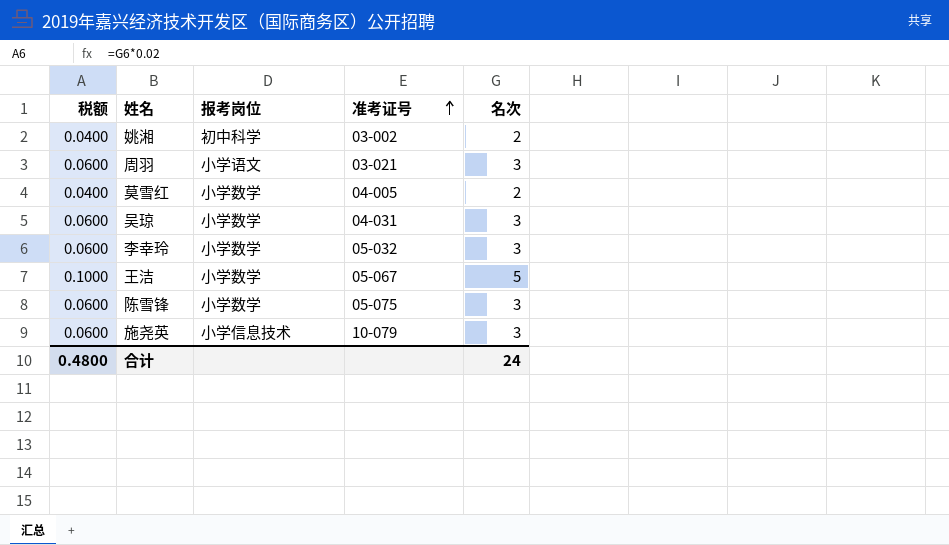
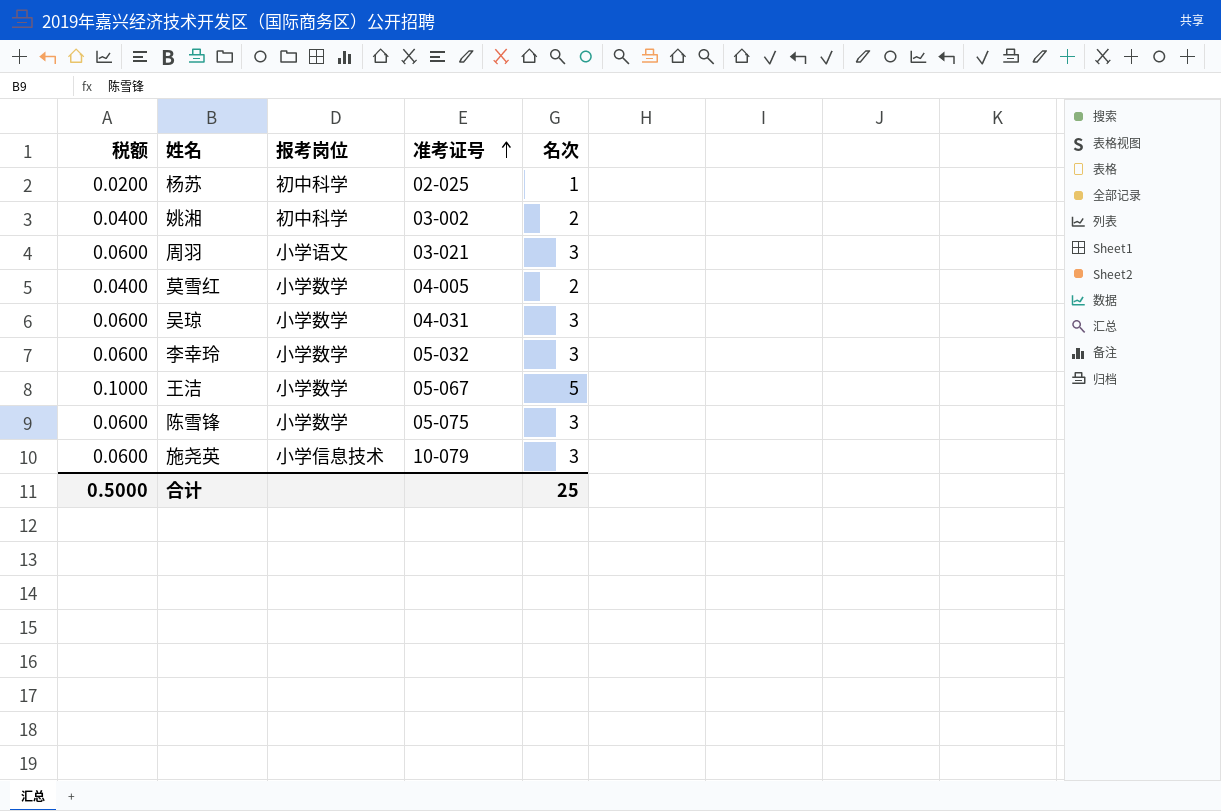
row 杨苏: none -> 0.0200 | 初中科学 | 02-025 | 1
合计 | 税额: 0.4800 -> 0.5000
合计 | 名次: 24 -> 25

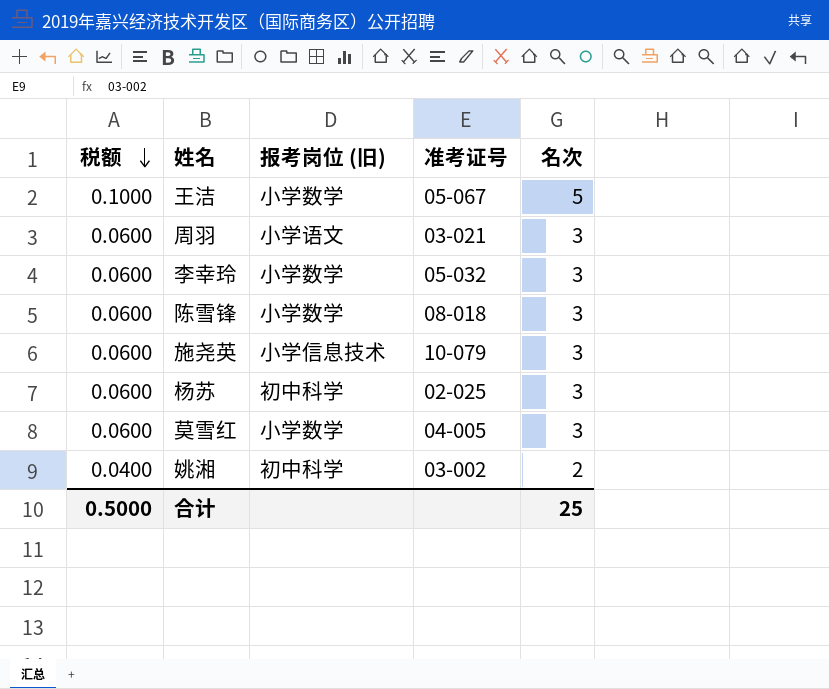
row order: 准考证号 ascending -> 税额 descending
column name: 报考岗位 -> 报考岗位 (旧)
row 吴琼: 0.0600 | 小学数学 | 04-031 | 3 -> none
陈雪锋 | 准考证号: 05-075 -> 08-018
杨苏 | 税额: 0.0200 -> 0.0600
杨苏 | 名次: 1 -> 3
莫雪红 | 税额: 0.0400 -> 0.0600
莫雪红 | 名次: 2 -> 3

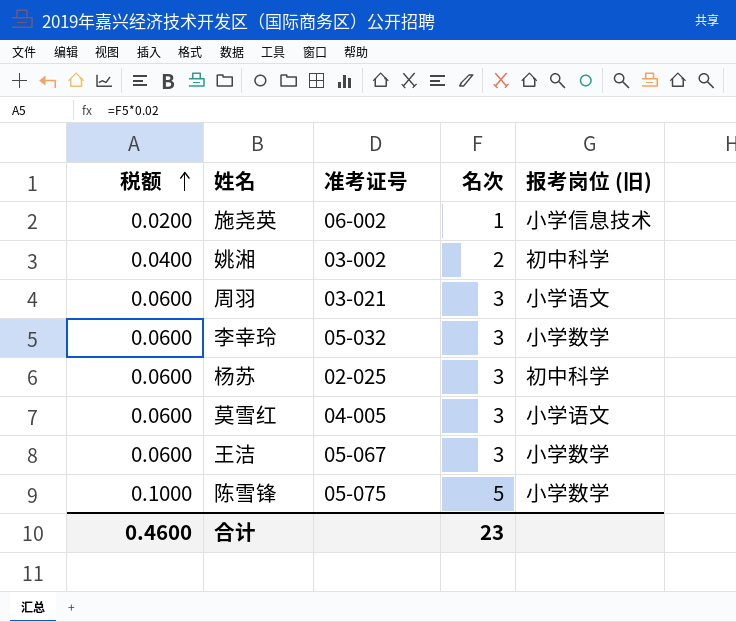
row order: 税额 descending -> 税额 ascending
column 报考岗位 (旧) | position: 3 -> 5
施尧英 | 税额: 0.0600 -> 0.0200
施尧英 | 准考证号: 10-079 -> 06-002
施尧英 | 名次: 3 -> 1
莫雪红 | 报考岗位 (旧): 小学数学 -> 小学语文
王洁 | 税额: 0.1000 -> 0.0600
王洁 | 名次: 5 -> 3
陈雪锋 | 税额: 0.0600 -> 0.1000
陈雪锋 | 准考证号: 08-018 -> 05-075
陈雪锋 | 名次: 3 -> 5
合计 | 税额: 0.5000 -> 0.4600
合计 | 名次: 25 -> 23

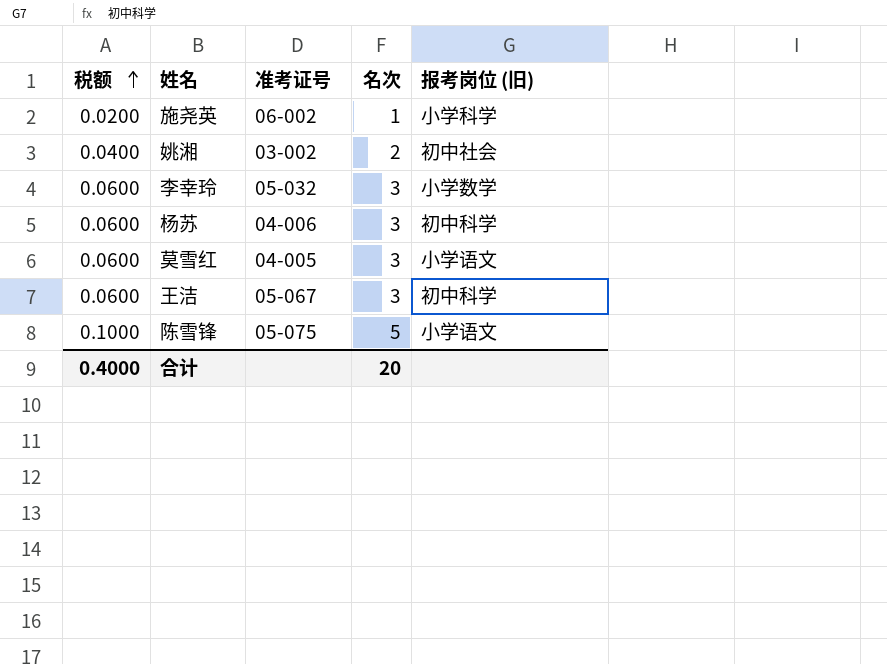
row 周羽: 0.0600 | 03-021 | 3 | 小学语文 -> none
施尧英 | 报考岗位 (旧): 小学信息技术 -> 小学科学
姚湘 | 报考岗位 (旧): 初中科学 -> 初中社会
杨苏 | 准考证号: 02-025 -> 04-006
王洁 | 报考岗位 (旧): 小学数学 -> 初中科学
陈雪锋 | 报考岗位 (旧): 小学数学 -> 小学语文
合计 | 税额: 0.4600 -> 0.4000
合计 | 名次: 23 -> 20

